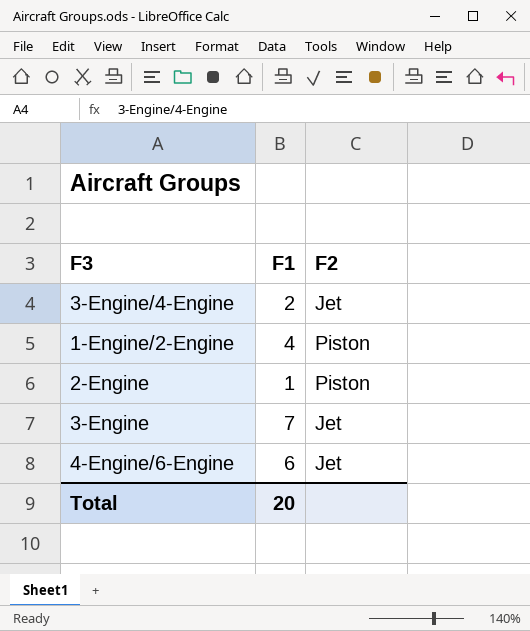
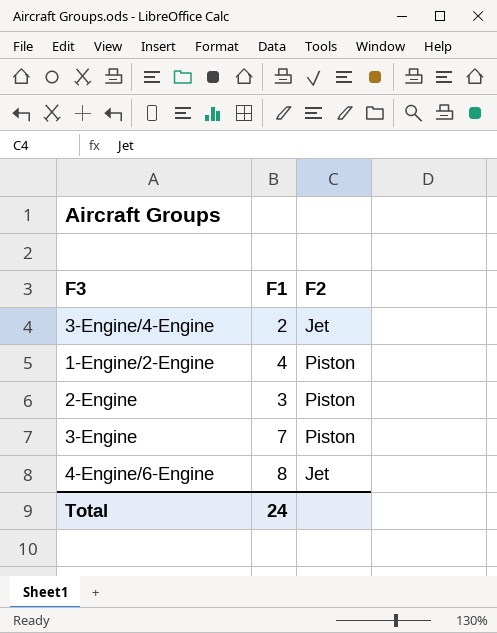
2-Engine | F1: 1 -> 3
3-Engine | F2: Jet -> Piston
4-Engine/6-Engine | F1: 6 -> 8
Total | F1: 20 -> 24

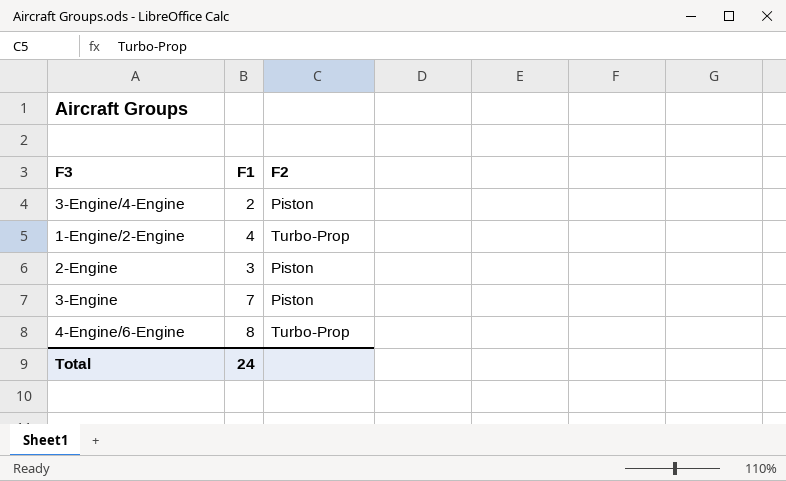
3-Engine/4-Engine | F2: Jet -> Piston
1-Engine/2-Engine | F2: Piston -> Turbo-Prop
4-Engine/6-Engine | F2: Jet -> Turbo-Prop

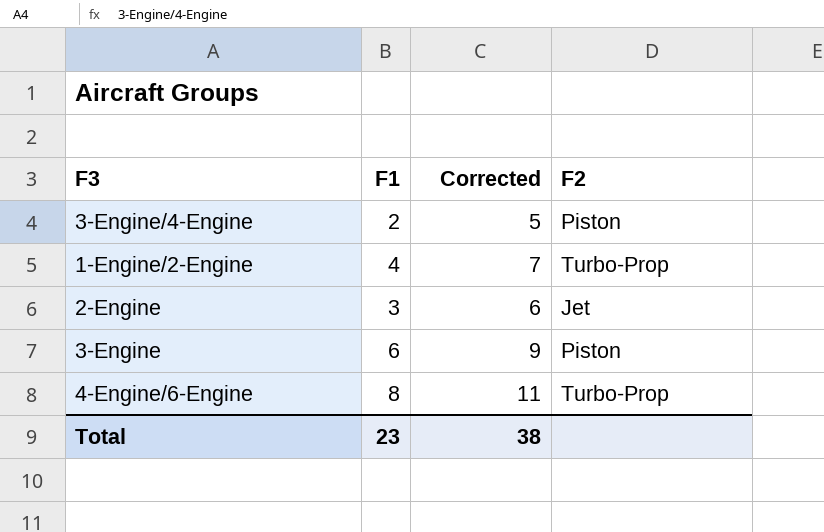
column Corrected | formula: none -> [F1] + 3
2-Engine | F2: Piston -> Jet
3-Engine | F1: 7 -> 6
Total | F1: 24 -> 23

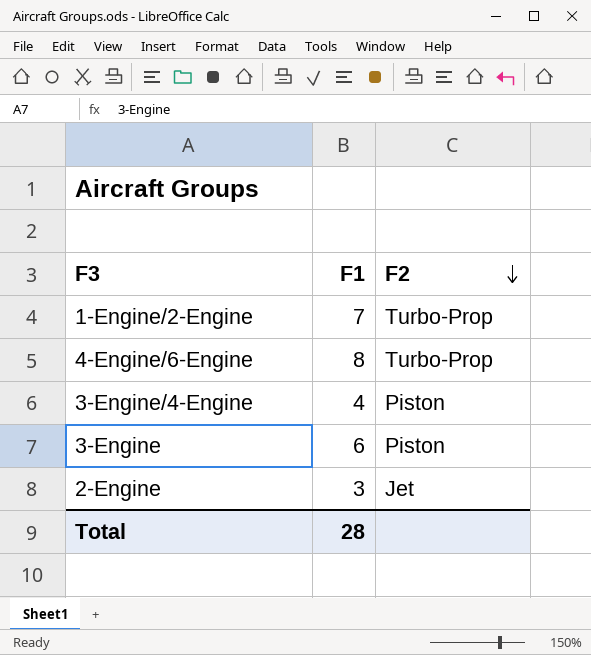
row order: none -> F2 descending
column Corrected | formula: [F1] + 3 -> none
1-Engine/2-Engine | F1: 4 -> 7
3-Engine/4-Engine | F1: 2 -> 4
Total | F1: 23 -> 28

